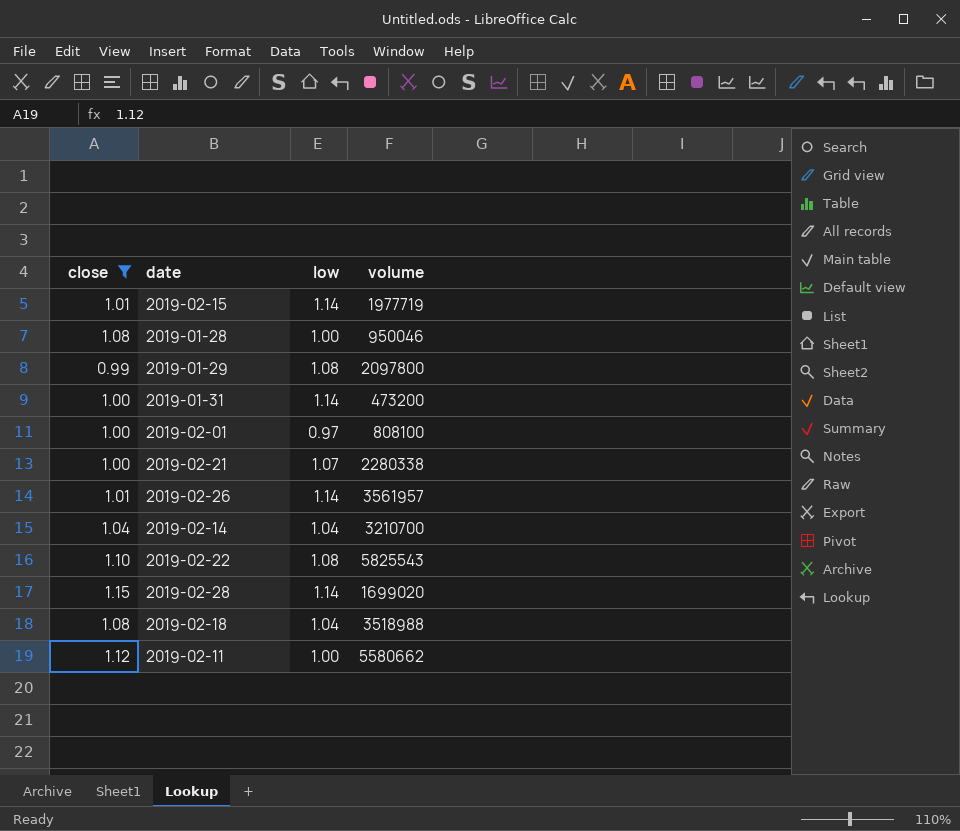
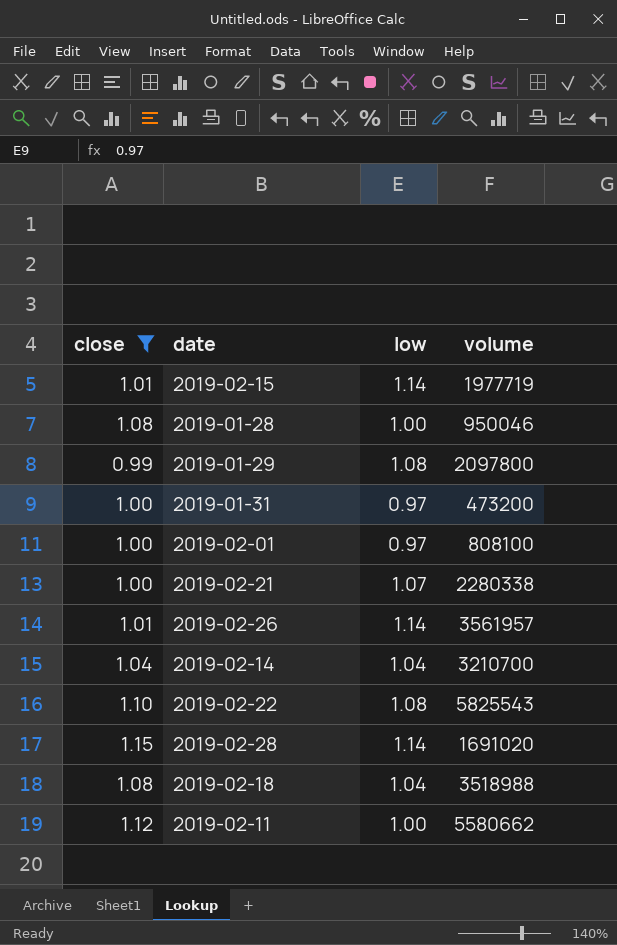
2019-01-31 | low: 1.14 -> 0.97
2019-02-28 | volume: 1699020 -> 1691020

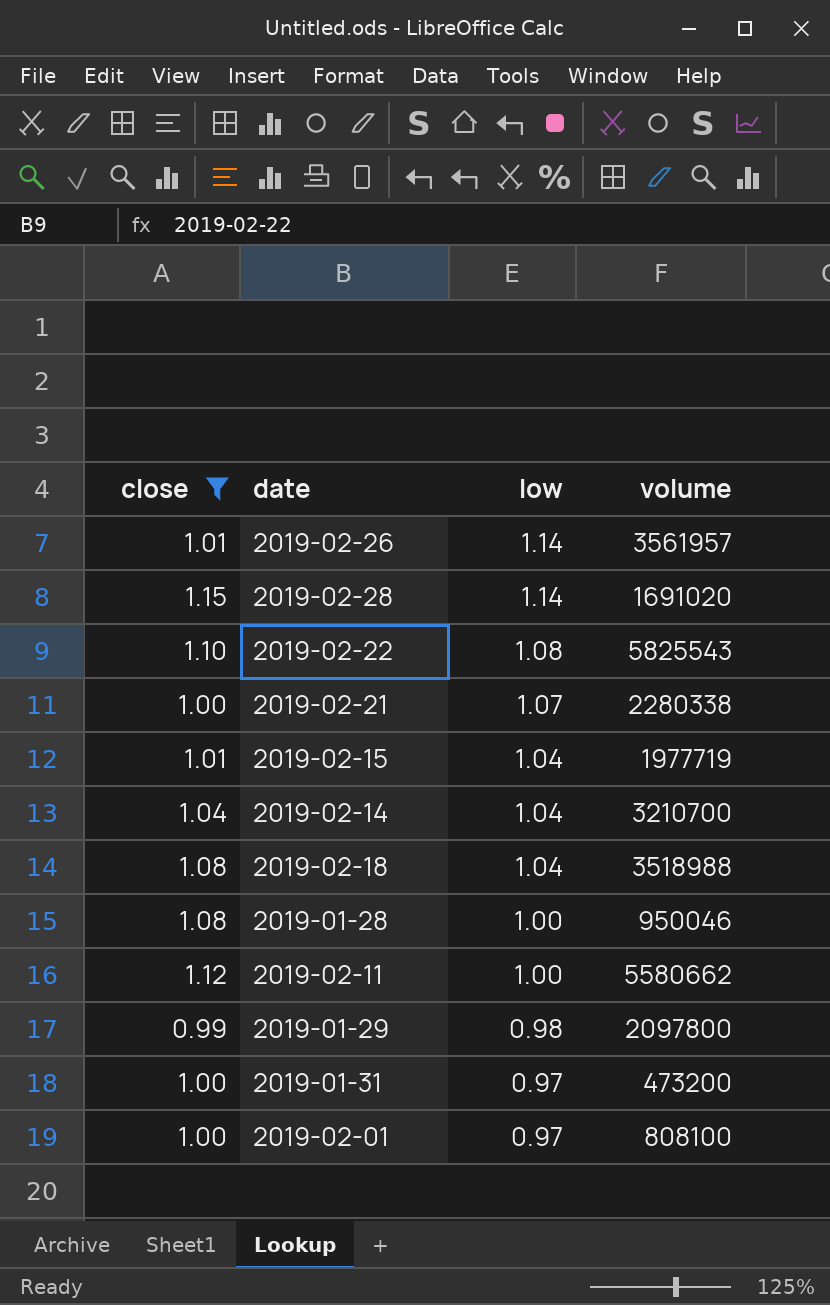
row order: none -> low descending
2019-02-15 | low: 1.14 -> 1.04
2019-01-29 | low: 1.08 -> 0.98

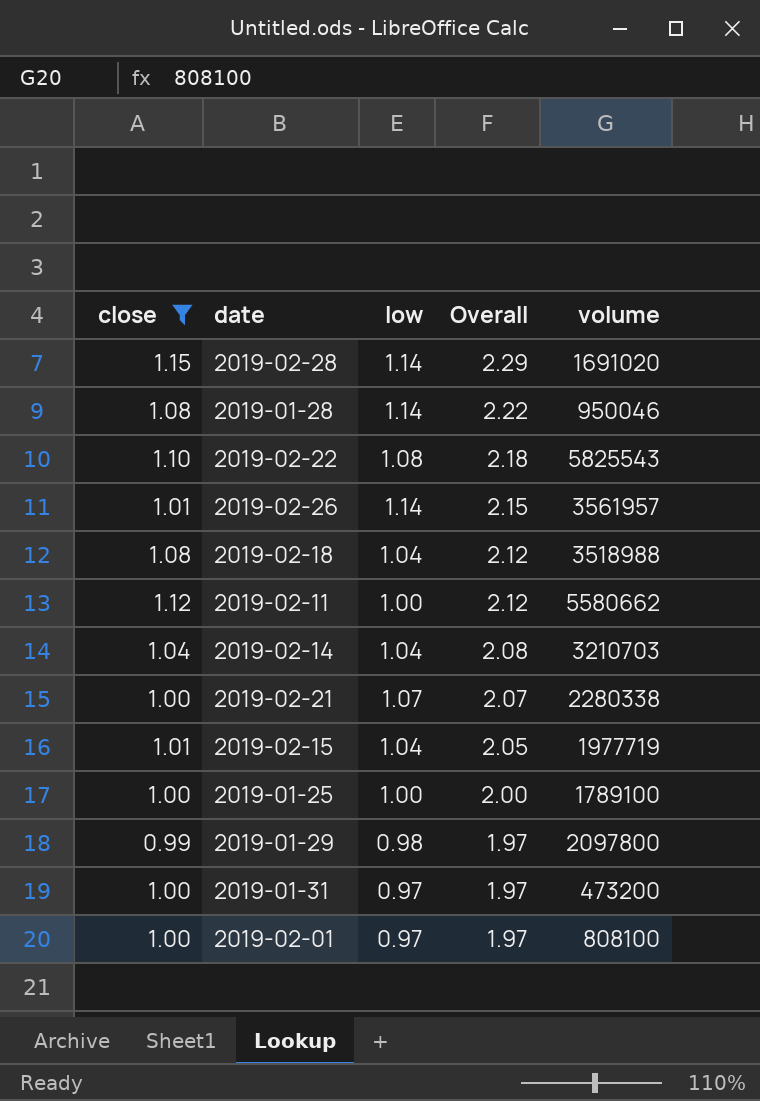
row order: low descending -> Overall descending
column Overall | formula: none -> [close] + [low]
2019-01-28 | low: 1.00 -> 1.14
2019-02-14 | volume: 3210700 -> 3210703
row 2019-01-25: none -> 1.00 | 1.00 | 2.00 | 1789100

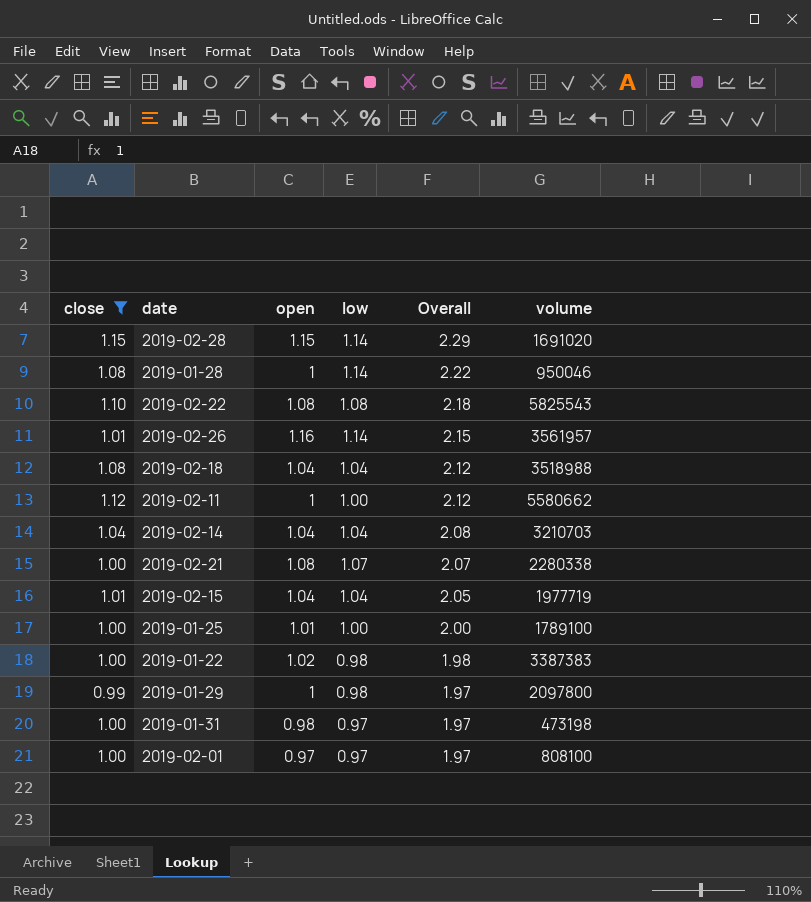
column open | position: none -> 3
row 2019-01-22: none -> 1.00 | 1.02 | 0.98 | 1.98 | 3387383
2019-01-31 | volume: 473200 -> 473198

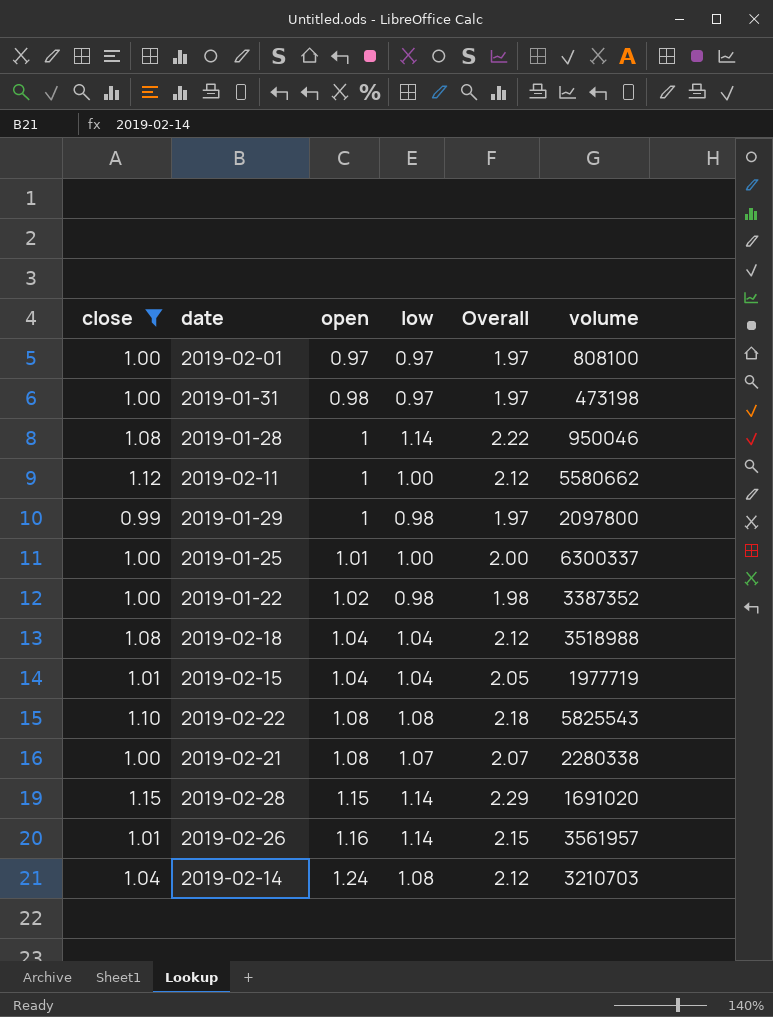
row order: Overall descending -> open ascending
2019-01-25 | volume: 1789100 -> 6300337
2019-01-22 | volume: 3387383 -> 3387352
2019-02-14 | open: 1.04 -> 1.24
2019-02-14 | low: 1.04 -> 1.08
2019-02-14 | Overall: 2.08 -> 2.12

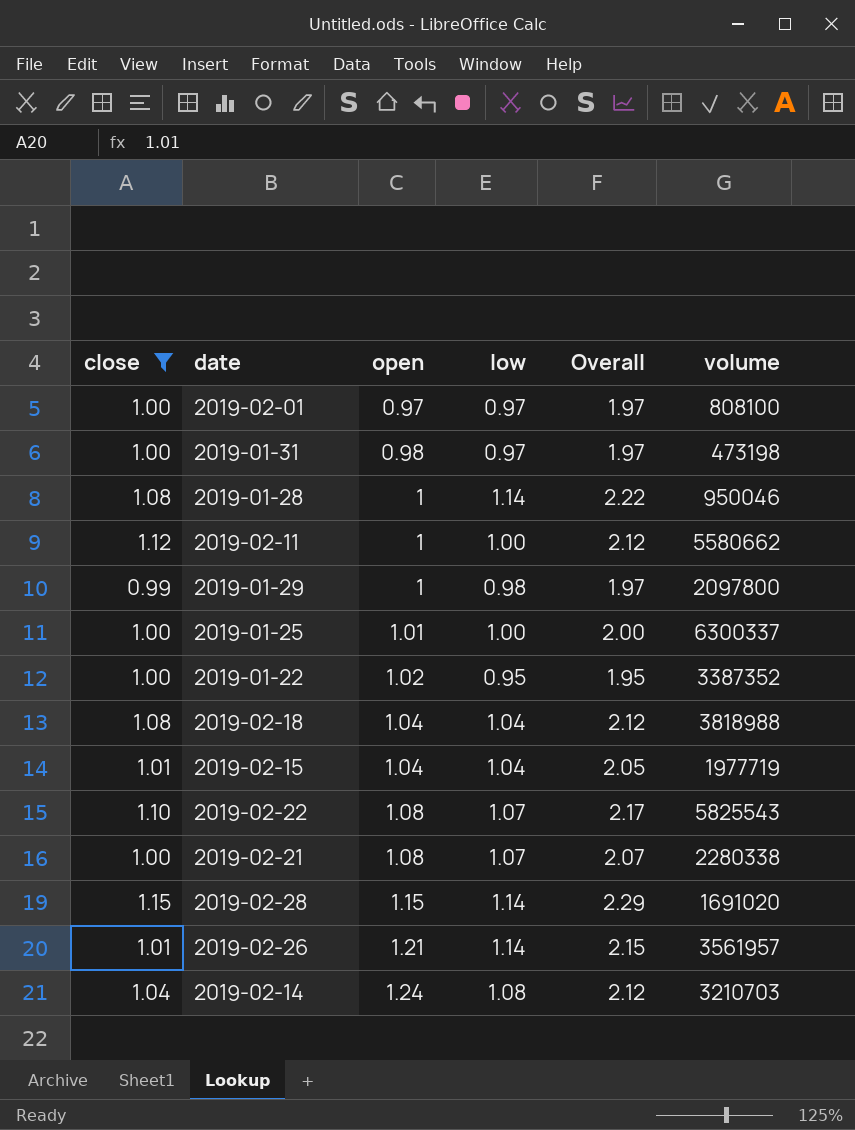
2019-01-22 | low: 0.98 -> 0.95
2019-01-22 | Overall: 1.98 -> 1.95
2019-02-18 | volume: 3518988 -> 3818988
2019-02-22 | low: 1.08 -> 1.07
2019-02-22 | Overall: 2.18 -> 2.17
2019-02-26 | open: 1.16 -> 1.21

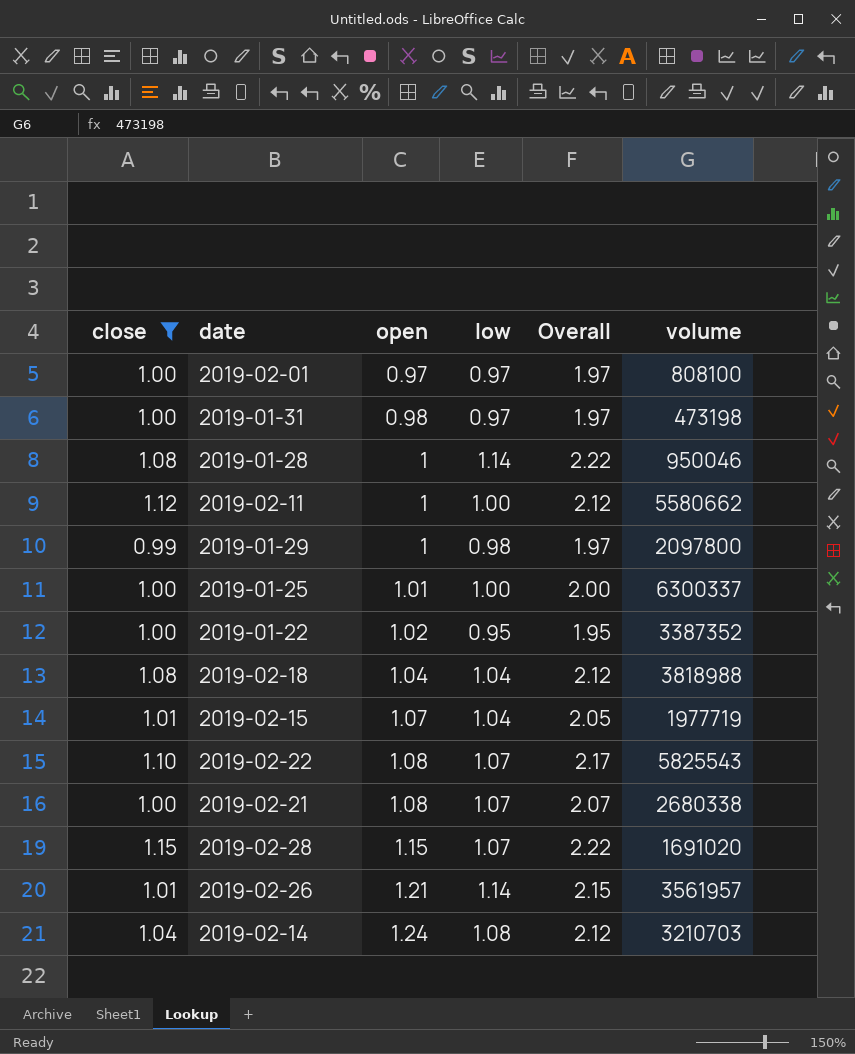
2019-02-15 | open: 1.04 -> 1.07
2019-02-21 | volume: 2280338 -> 2680338
2019-02-28 | low: 1.14 -> 1.07
2019-02-28 | Overall: 2.29 -> 2.22

